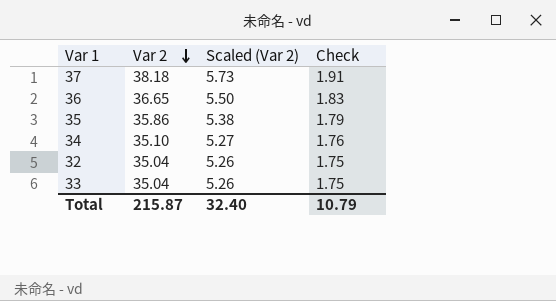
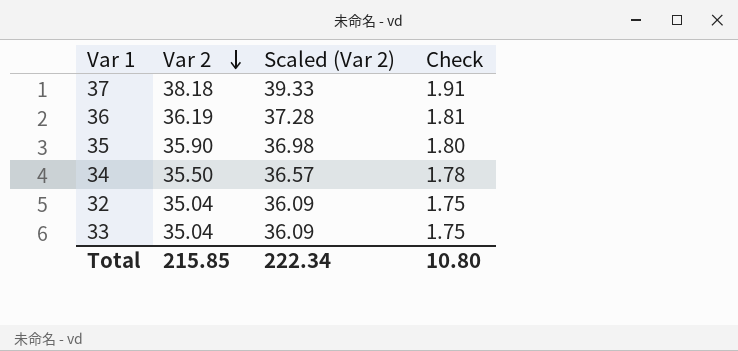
column Scaled (Var 2) | formula: [Var 2] * 0.15 -> [Var 2] * 1.03
36 | Var 2: 36.65 -> 36.19
36 | Check: 1.83 -> 1.81
35 | Var 2: 35.86 -> 35.90
35 | Check: 1.79 -> 1.80
34 | Var 2: 35.10 -> 35.50
34 | Check: 1.76 -> 1.78
Total | Var 2: 215.87 -> 215.85
Total | Scaled (Var 2): 32.40 -> 222.34
Total | Check: 10.79 -> 10.80

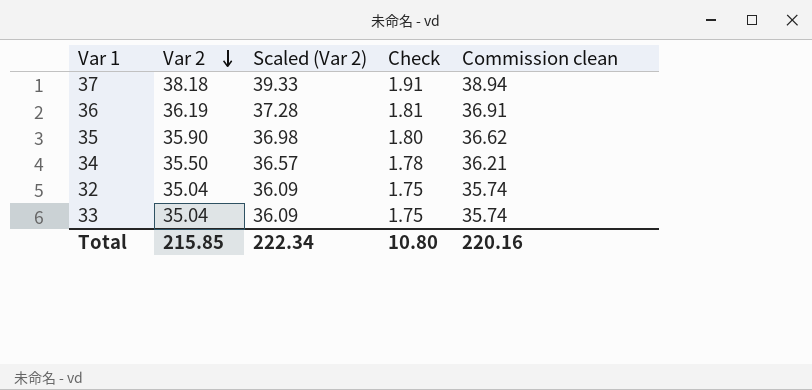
column Commission clean | formula: none -> [Var 2] * 1.02

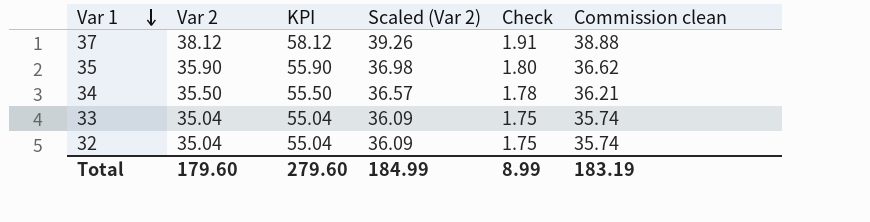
row order: Var 2 descending -> Var 1 descending
column KPI | formula: none -> [Var 2] + 20
row 36: 36.19 | 37.28 | 1.81 | 36.91 -> none
37 | Var 2: 38.18 -> 38.12
37 | Scaled (Var 2): 39.33 -> 39.26
37 | Commission clean: 38.94 -> 38.88
Total | Var 2: 215.85 -> 179.60
Total | Scaled (Var 2): 222.34 -> 184.99
Total | Check: 10.80 -> 8.99
Total | Commission clean: 220.16 -> 183.19

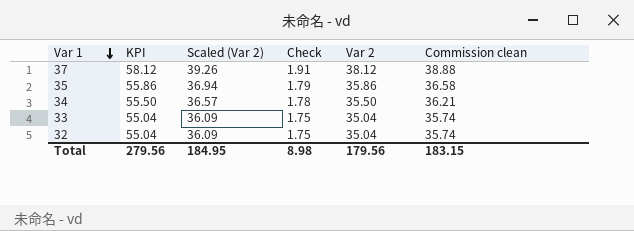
column Var 2 | position: 2 -> 5
35 | KPI: 55.90 -> 55.86
35 | Scaled (Var 2): 36.98 -> 36.94
35 | Check: 1.80 -> 1.79
35 | Var 2: 35.90 -> 35.86
35 | Commission clean: 36.62 -> 36.58
Total | KPI: 279.60 -> 279.56
Total | Scaled (Var 2): 184.99 -> 184.95
Total | Check: 8.99 -> 8.98
Total | Var 2: 179.60 -> 179.56
Total | Commission clean: 183.19 -> 183.15

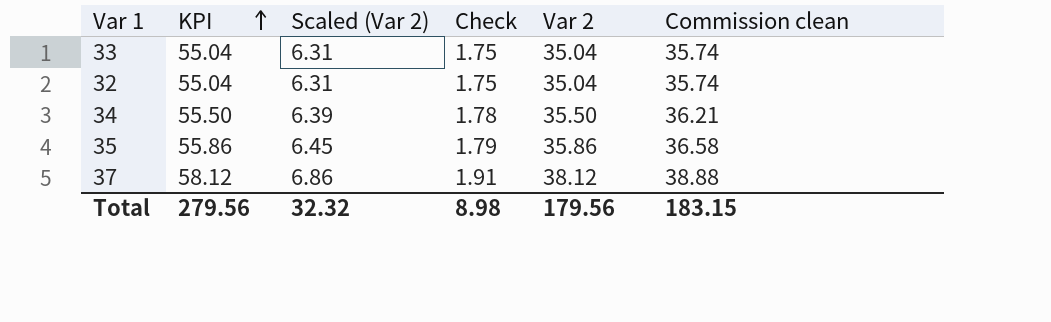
row order: Var 1 descending -> KPI ascending
column Scaled (Var 2) | formula: [Var 2] * 1.03 -> [Var 2] * 0.18
Total | Scaled (Var 2): 184.95 -> 32.32

